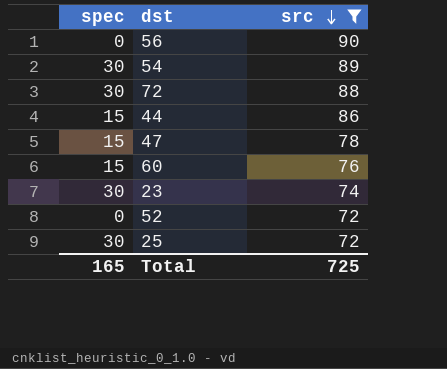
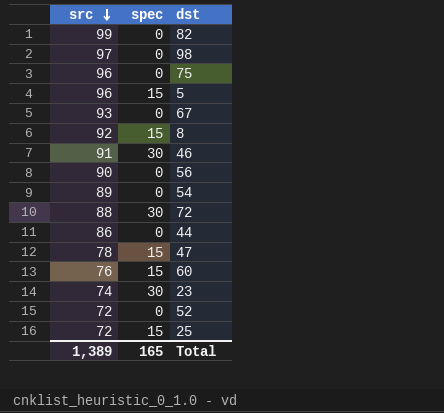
filter: src <= 90 -> none
column src | position: 3 -> 1
54 | spec: 30 -> 0
44 | spec: 15 -> 0
25 | spec: 30 -> 15
Total | src: 725 -> 1,389

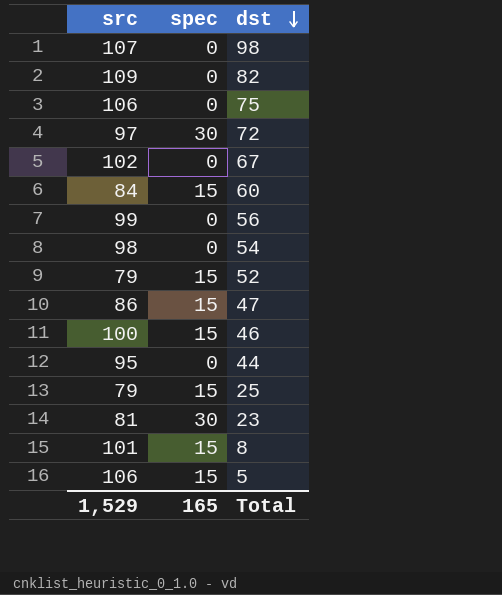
row order: src descending -> dst descending
98 | src: 97 -> 107
82 | src: 99 -> 109
75 | src: 96 -> 106
72 | src: 88 -> 97
67 | src: 93 -> 102
60 | src: 76 -> 84
56 | src: 90 -> 99
54 | src: 89 -> 98
52 | src: 72 -> 79
52 | spec: 0 -> 15
47 | src: 78 -> 86
46 | src: 91 -> 100
46 | spec: 30 -> 15
44 | src: 86 -> 95
25 | src: 72 -> 79
23 | src: 74 -> 81
8 | src: 92 -> 101
5 | src: 96 -> 106
Total | src: 1,389 -> 1,529

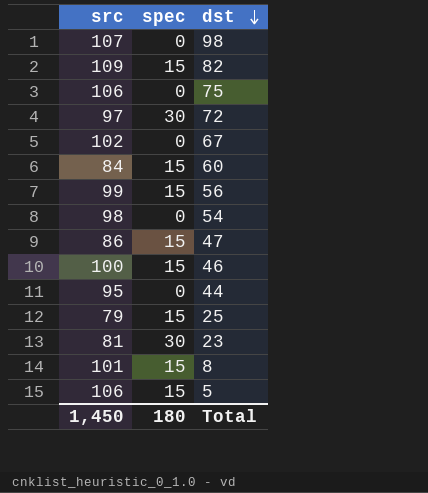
row 52: 79 | 15 -> none
82 | spec: 0 -> 15
56 | spec: 0 -> 15
Total | src: 1,529 -> 1,450
Total | spec: 165 -> 180

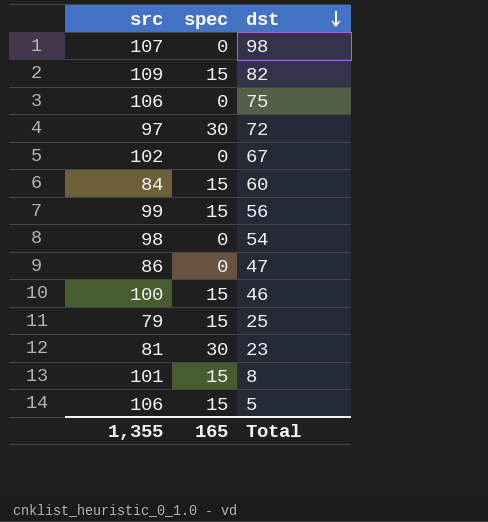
row 44: 95 | 0 -> none
47 | spec: 15 -> 0
Total | src: 1,450 -> 1,355
Total | spec: 180 -> 165

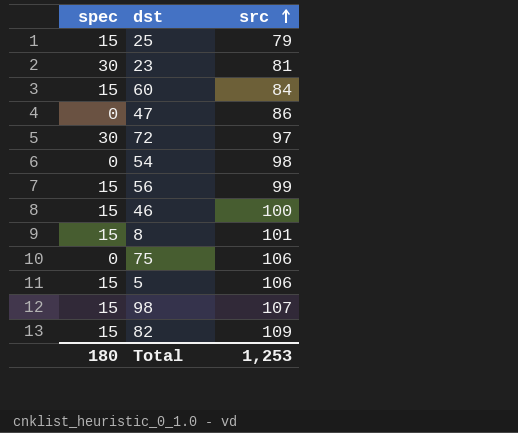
row order: dst descending -> src ascending
column src | position: 1 -> 3
row 67: 102 | 0 -> none
98 | spec: 0 -> 15
Total | spec: 165 -> 180
Total | src: 1,355 -> 1,253

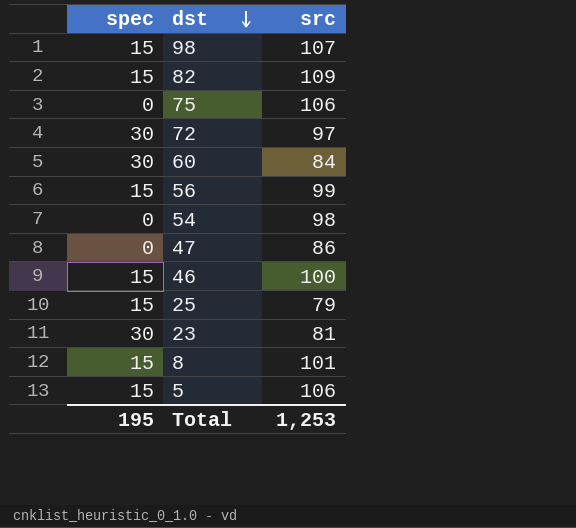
row order: src ascending -> dst descending
60 | spec: 15 -> 30
Total | spec: 180 -> 195

